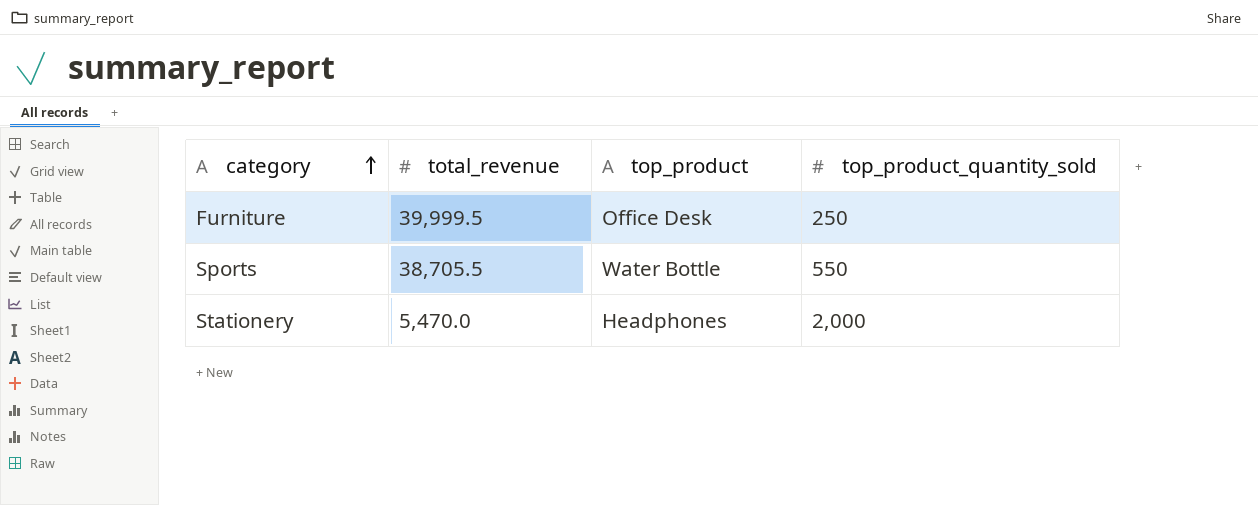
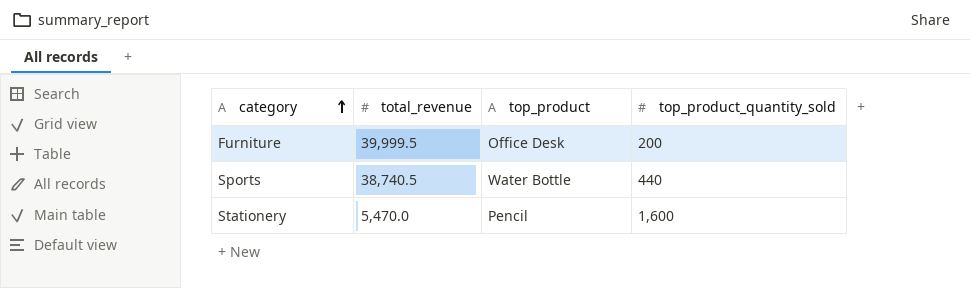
Furniture | top_product_quantity_sold: 250 -> 200
Sports | total_revenue: 38,705.5 -> 38,740.5
Sports | top_product_quantity_sold: 550 -> 440
Stationery | top_product: Headphones -> Pencil
Stationery | top_product_quantity_sold: 2,000 -> 1,600

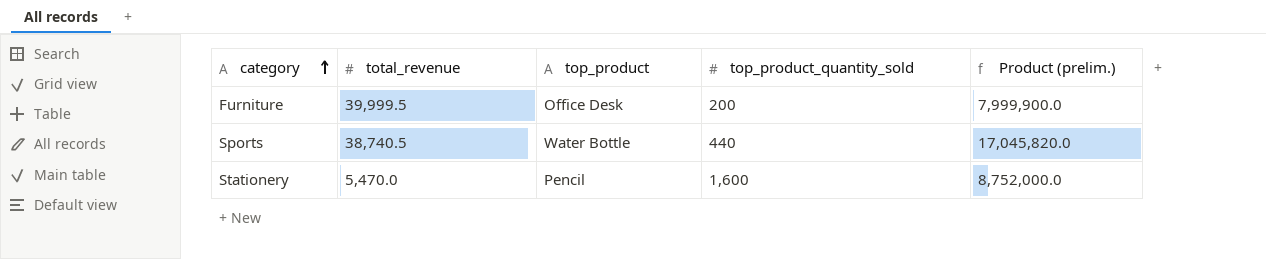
column Product (prelim.) | formula: none -> [total_revenue] * [top_product_quantity_sold]

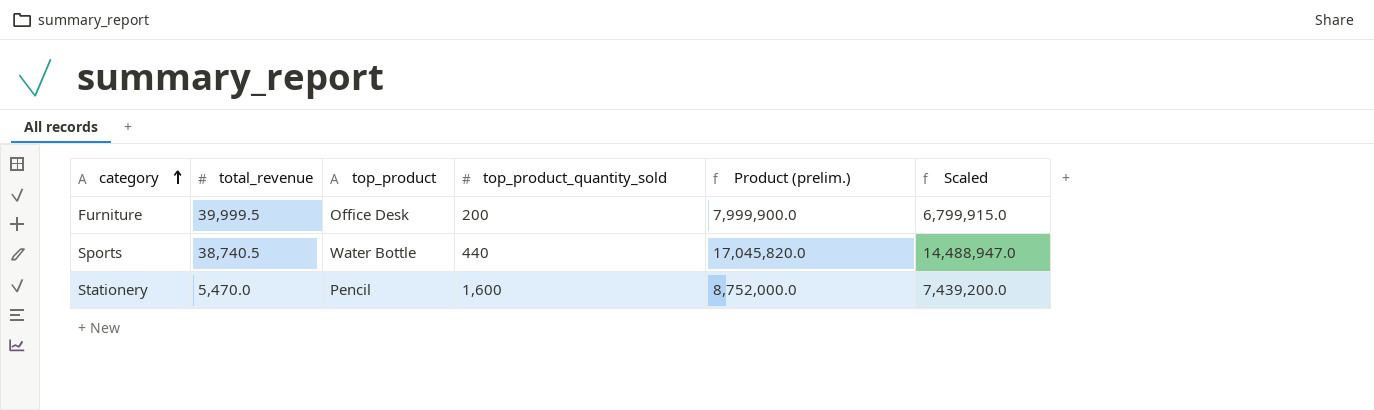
column Scaled | formula: none -> [Product (prelim.)] * 0.85

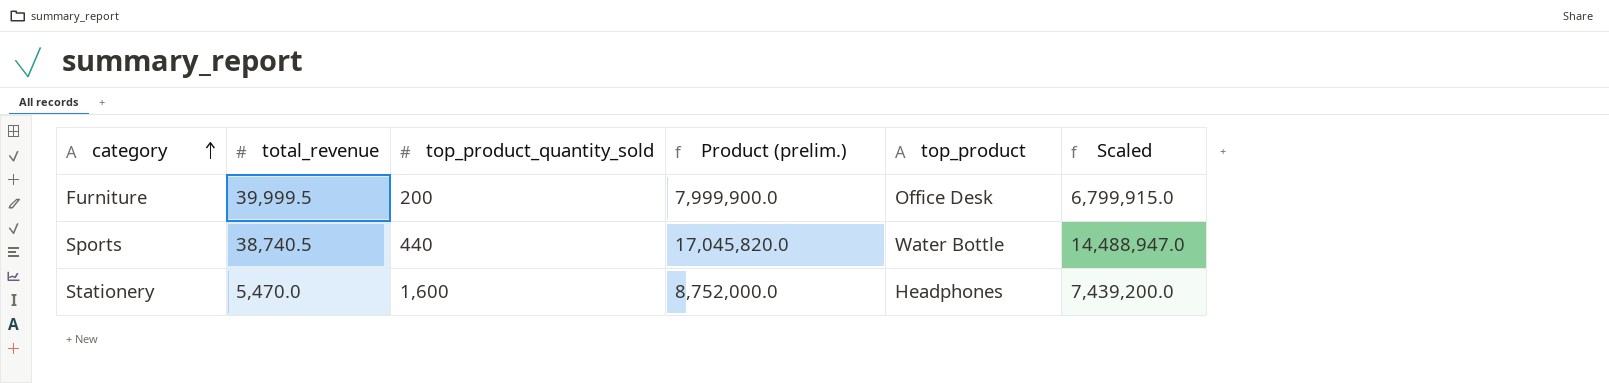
column top_product | position: 3 -> 5
Stationery | top_product: Pencil -> Headphones

